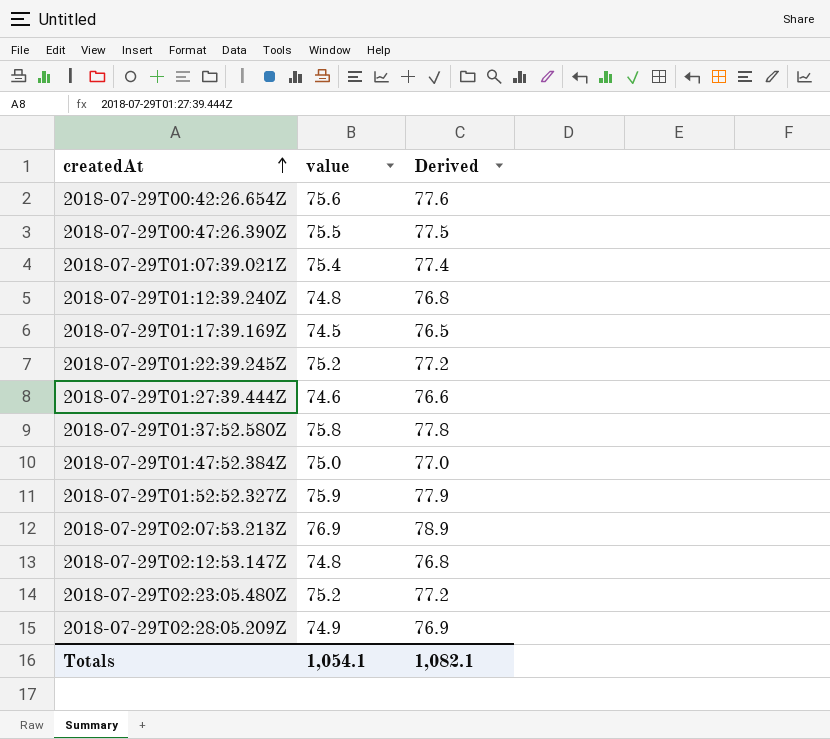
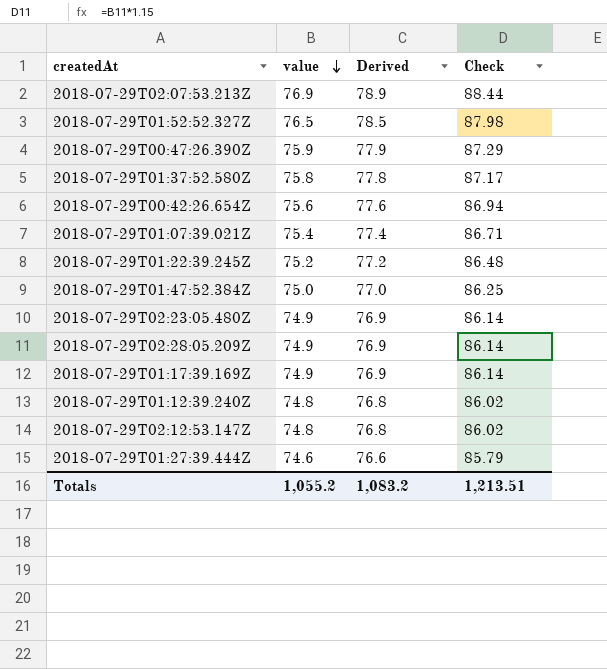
row order: createdAt ascending -> value descending
column Check | formula: none -> [value] * 1.15
2018-07-29T01:52:52.327Z | value: 75.9 -> 76.5
2018-07-29T01:52:52.327Z | Derived: 77.9 -> 78.5
2018-07-29T00:47:26.390Z | value: 75.5 -> 75.9
2018-07-29T00:47:26.390Z | Derived: 77.5 -> 77.9
2018-07-29T02:23:05.480Z | value: 75.2 -> 74.9
2018-07-29T02:23:05.480Z | Derived: 77.2 -> 76.9
2018-07-29T01:17:39.169Z | value: 74.5 -> 74.9
2018-07-29T01:17:39.169Z | Derived: 76.5 -> 76.9
Totals | value: 1,054.1 -> 1,055.2
Totals | Derived: 1,082.1 -> 1,083.2

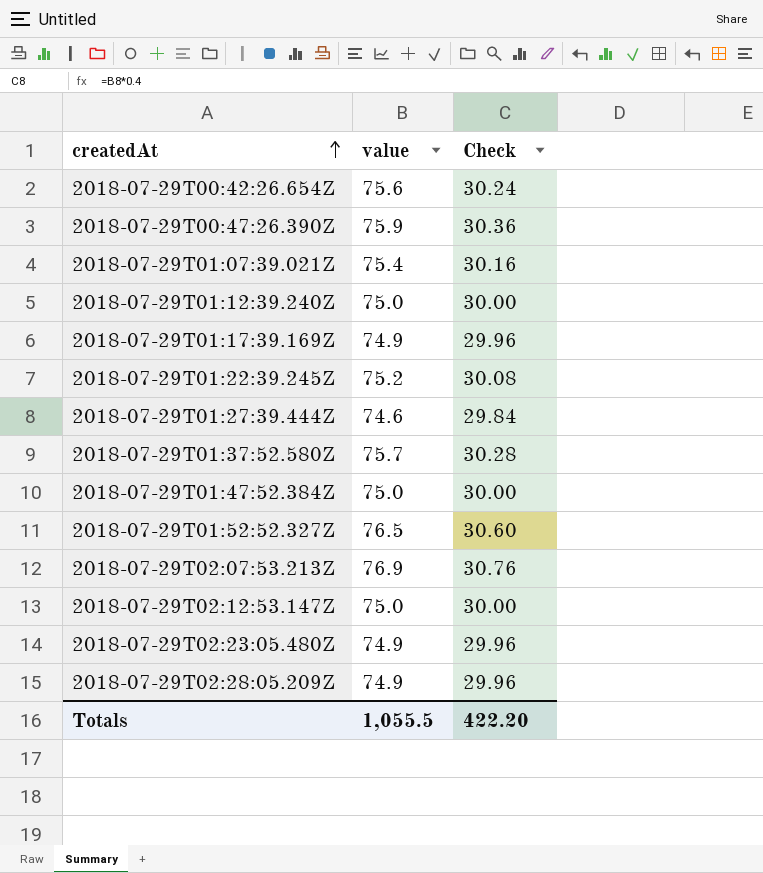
row order: value descending -> createdAt ascending
column Derived | formula: [value] + 2 -> none
column Check | formula: [value] * 1.15 -> [value] * 0.4
2018-07-29T01:12:39.240Z | value: 74.8 -> 75.0
2018-07-29T01:37:52.580Z | value: 75.8 -> 75.7
2018-07-29T02:12:53.147Z | value: 74.8 -> 75.0
Totals | value: 1,055.2 -> 1,055.5
Totals | Check: 1,213.51 -> 422.20

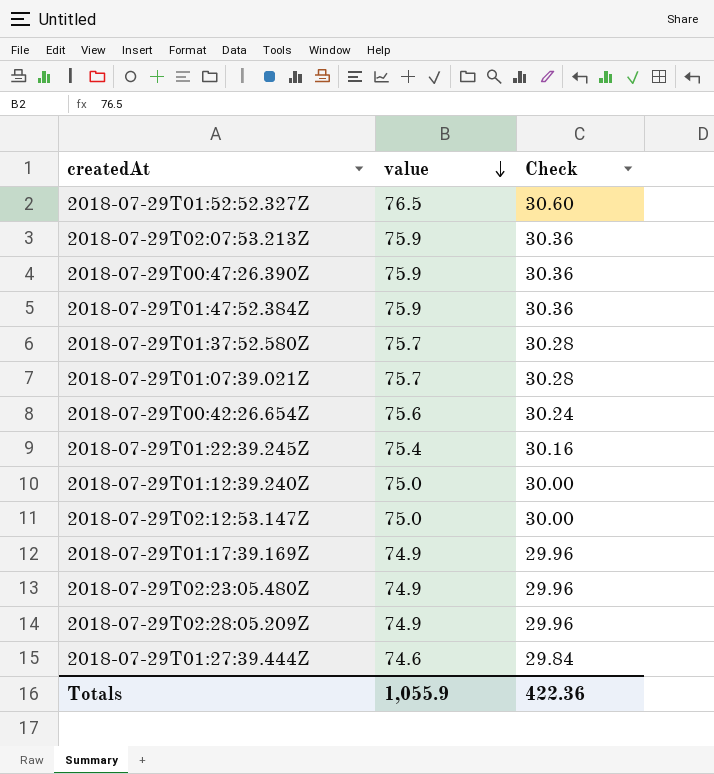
row order: createdAt ascending -> value descending
2018-07-29T02:07:53.213Z | value: 76.9 -> 75.9
2018-07-29T02:07:53.213Z | Check: 30.76 -> 30.36
2018-07-29T01:47:52.384Z | value: 75.0 -> 75.9
2018-07-29T01:47:52.384Z | Check: 30.00 -> 30.36
2018-07-29T01:07:39.021Z | value: 75.4 -> 75.7
2018-07-29T01:07:39.021Z | Check: 30.16 -> 30.28
2018-07-29T01:22:39.245Z | value: 75.2 -> 75.4
2018-07-29T01:22:39.245Z | Check: 30.08 -> 30.16
Totals | value: 1,055.5 -> 1,055.9
Totals | Check: 422.20 -> 422.36

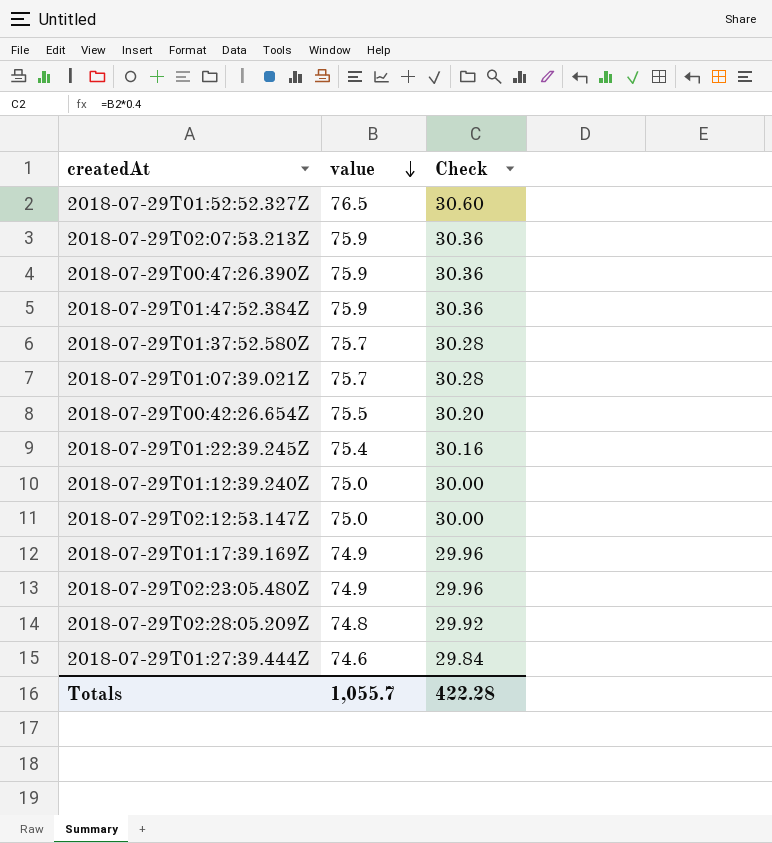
2018-07-29T00:42:26.654Z | value: 75.6 -> 75.5
2018-07-29T00:42:26.654Z | Check: 30.24 -> 30.20
2018-07-29T02:28:05.209Z | value: 74.9 -> 74.8
2018-07-29T02:28:05.209Z | Check: 29.96 -> 29.92
Totals | value: 1,055.9 -> 1,055.7
Totals | Check: 422.36 -> 422.28

